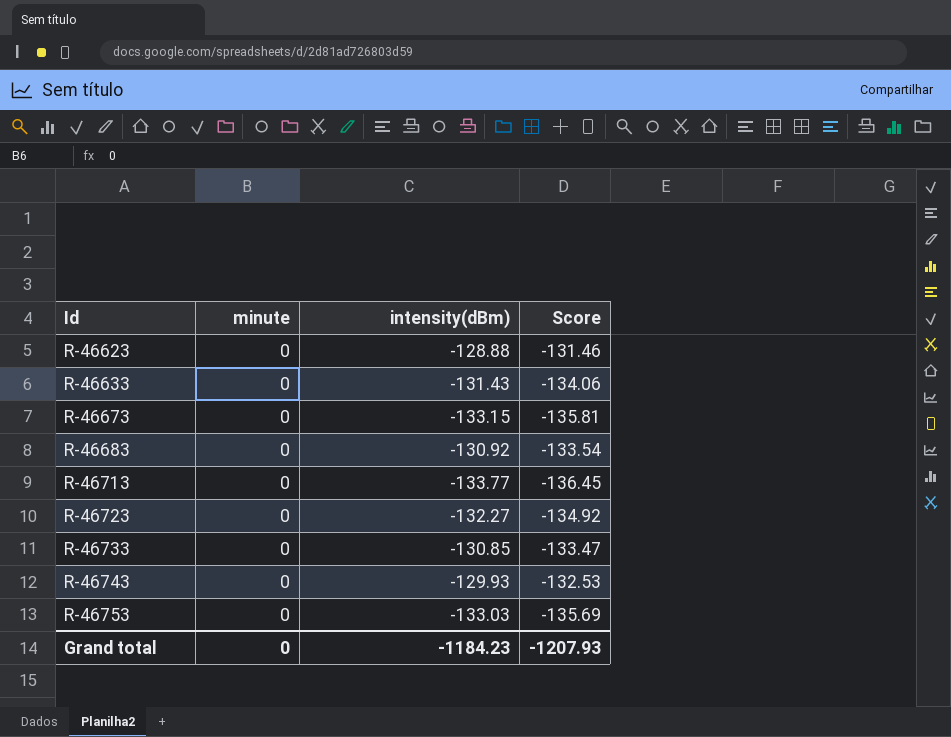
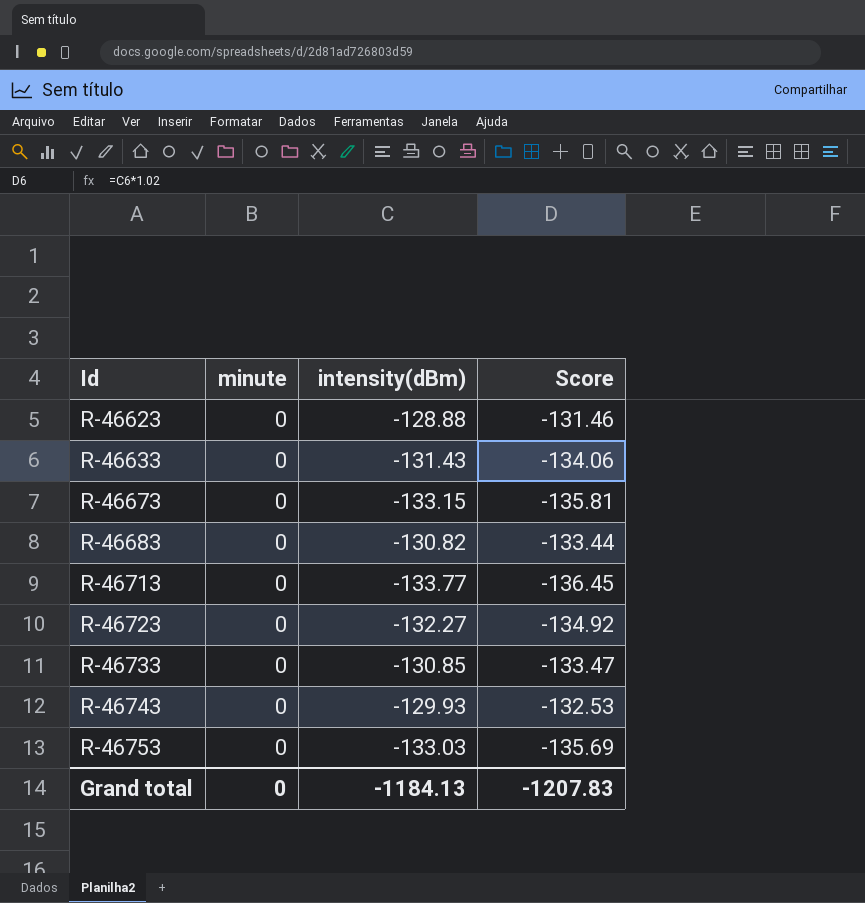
R-46683 | intensity(dBm): -130.92 -> -130.82
R-46683 | Score: -133.54 -> -133.44
Grand total | intensity(dBm): -1184.23 -> -1184.13
Grand total | Score: -1207.93 -> -1207.83

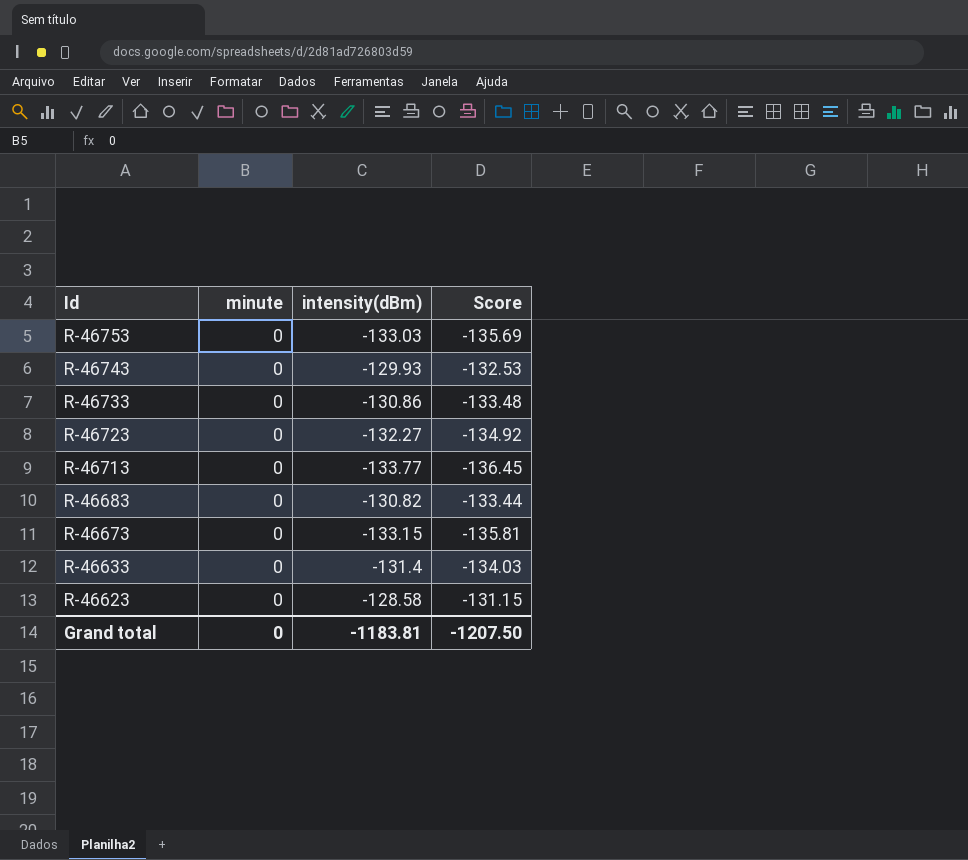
row order: Id ascending -> Id descending
R-46733 | intensity(dBm): -130.85 -> -130.86
R-46733 | Score: -133.47 -> -133.48
R-46633 | intensity(dBm): -131.43 -> -131.4
R-46633 | Score: -134.06 -> -134.03
R-46623 | intensity(dBm): -128.88 -> -128.58
R-46623 | Score: -131.46 -> -131.15
Grand total | intensity(dBm): -1184.13 -> -1183.81
Grand total | Score: -1207.83 -> -1207.50

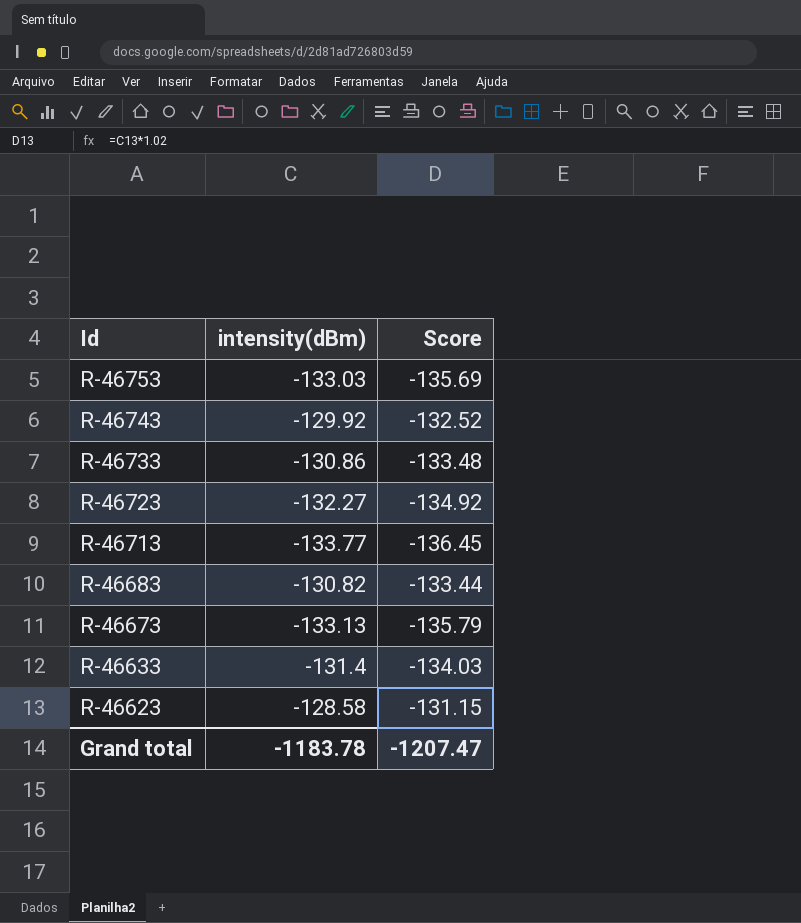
column minute | position: 2 -> none
R-46743 | intensity(dBm): -129.93 -> -129.92
R-46743 | Score: -132.53 -> -132.52
R-46673 | intensity(dBm): -133.15 -> -133.13
R-46673 | Score: -135.81 -> -135.79
Grand total | intensity(dBm): -1183.81 -> -1183.78
Grand total | Score: -1207.50 -> -1207.47

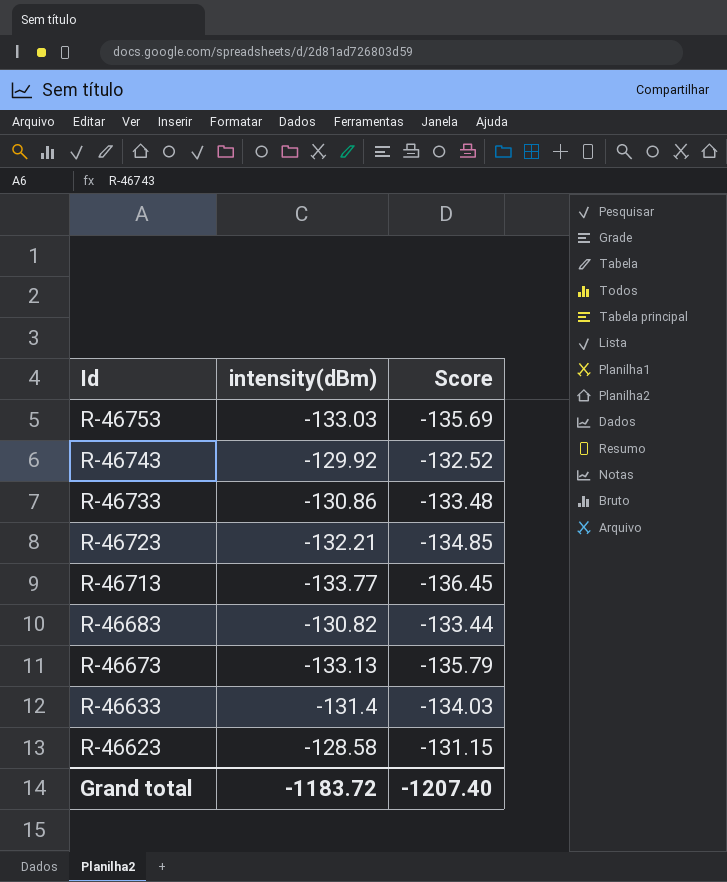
R-46723 | intensity(dBm): -132.27 -> -132.21
R-46723 | Score: -134.92 -> -134.85
Grand total | intensity(dBm): -1183.78 -> -1183.72
Grand total | Score: -1207.47 -> -1207.40

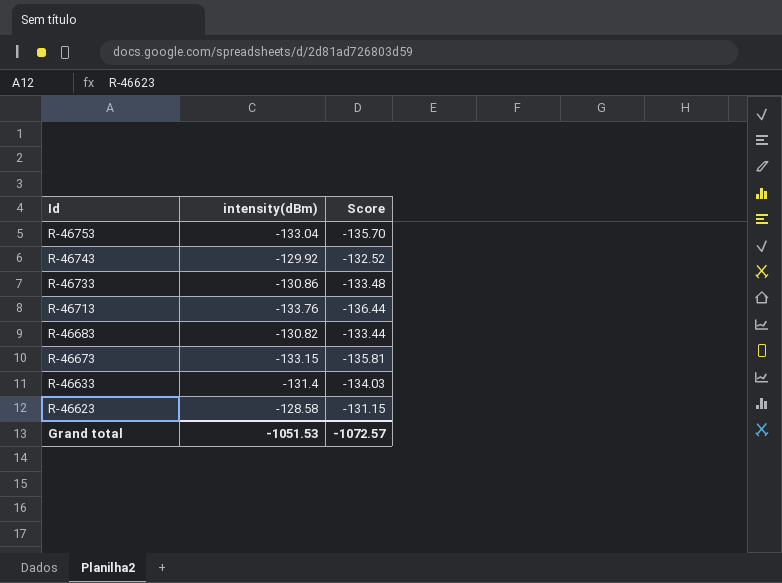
row R-46723: -132.21 | -134.85 -> none
R-46753 | intensity(dBm): -133.03 -> -133.04
R-46753 | Score: -135.69 -> -135.70
R-46713 | intensity(dBm): -133.77 -> -133.76
R-46713 | Score: -136.45 -> -136.44
R-46673 | intensity(dBm): -133.13 -> -133.15
R-46673 | Score: -135.79 -> -135.81
Grand total | intensity(dBm): -1183.72 -> -1051.53
Grand total | Score: -1207.40 -> -1072.57

